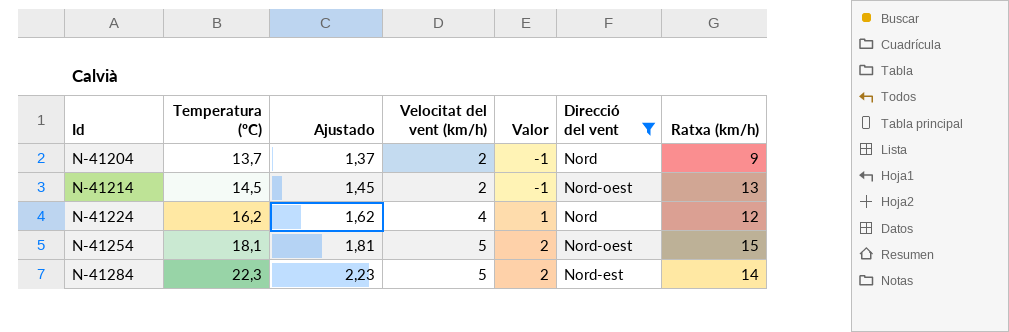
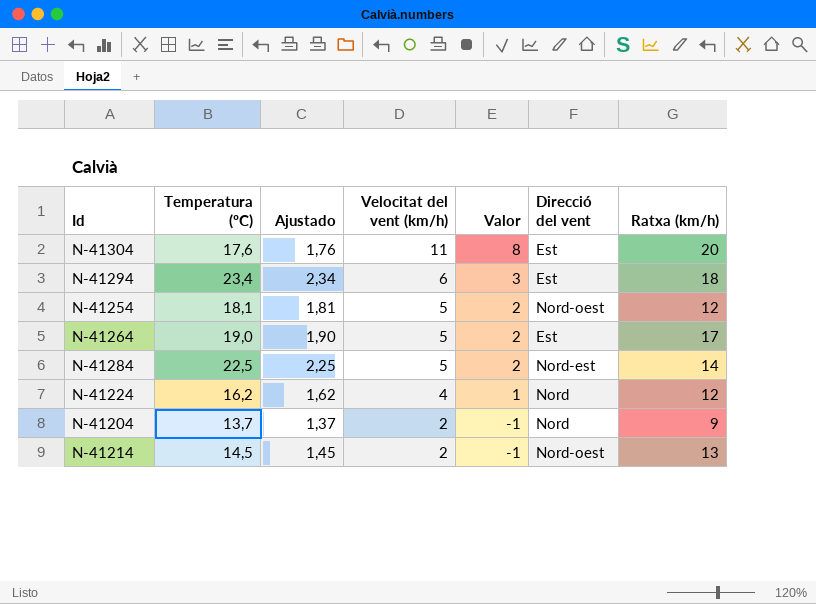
filter: Direcció del vent != Est -> none
row order: Id ascending -> Velocitat del vent (km/h) descending
N-41254 | Ratxa (km/h): 15 -> 12
N-41284 | Temperatura (ºC): 22,3 -> 22,5
N-41284 | Ajustado: 2,23 -> 2,25

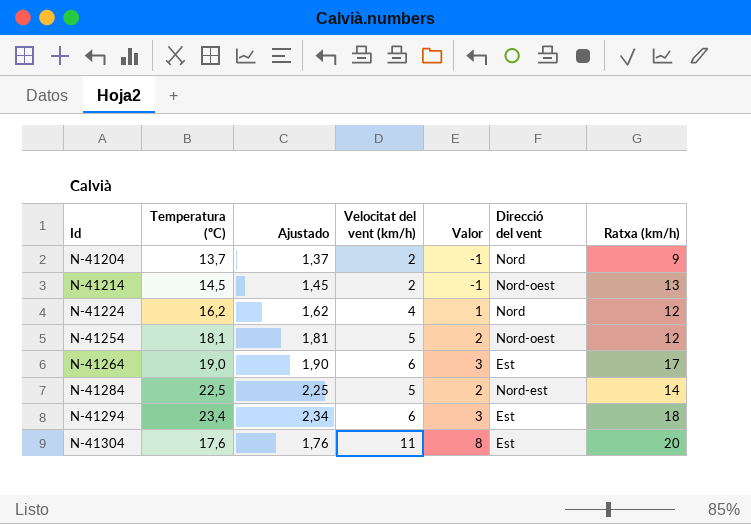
row order: Velocitat del vent (km/h) descending -> Id ascending
N-41264 | Velocitat del vent (km/h): 5 -> 6
N-41264 | Valor: 2 -> 3

